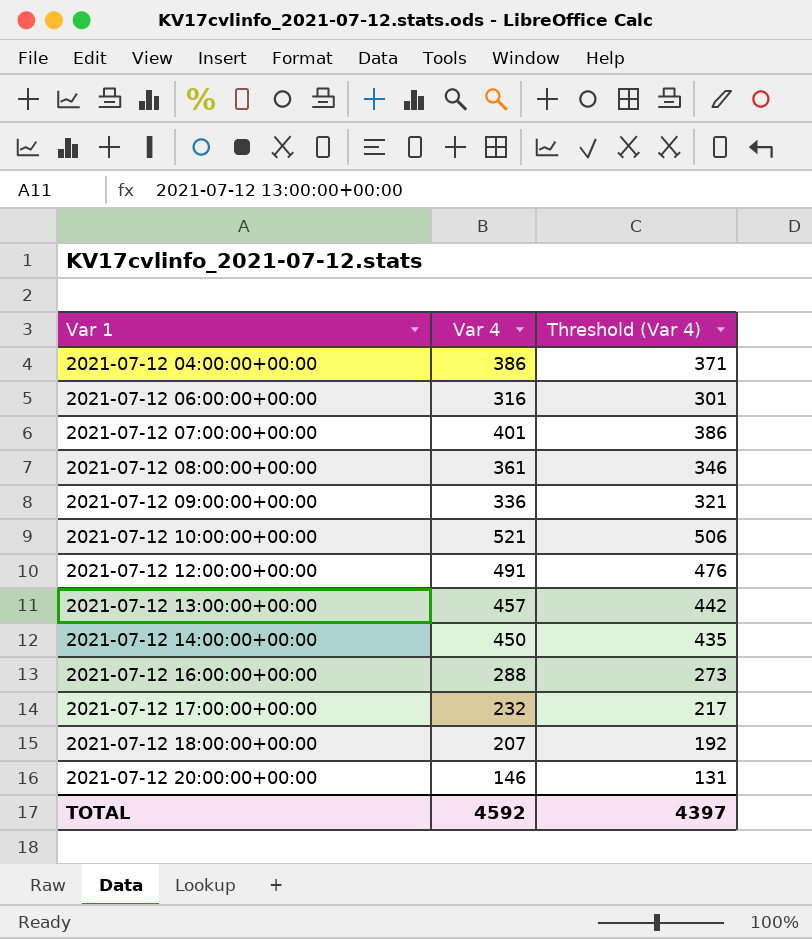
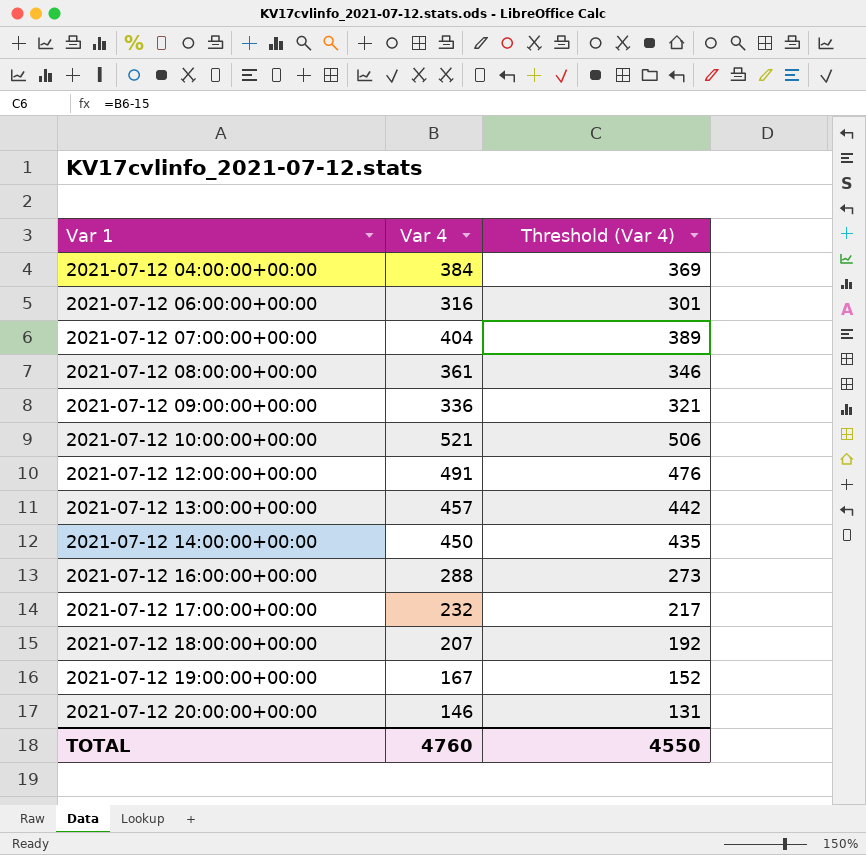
2021-07-12 04:00:00+00:00 | Var 4: 386 -> 384
2021-07-12 04:00:00+00:00 | Threshold (Var 4): 371 -> 369
2021-07-12 07:00:00+00:00 | Var 4: 401 -> 404
2021-07-12 07:00:00+00:00 | Threshold (Var 4): 386 -> 389
row 2021-07-12 19:00:00+00:00: none -> 167 | 152
TOTAL | Var 4: 4592 -> 4760
TOTAL | Threshold (Var 4): 4397 -> 4550

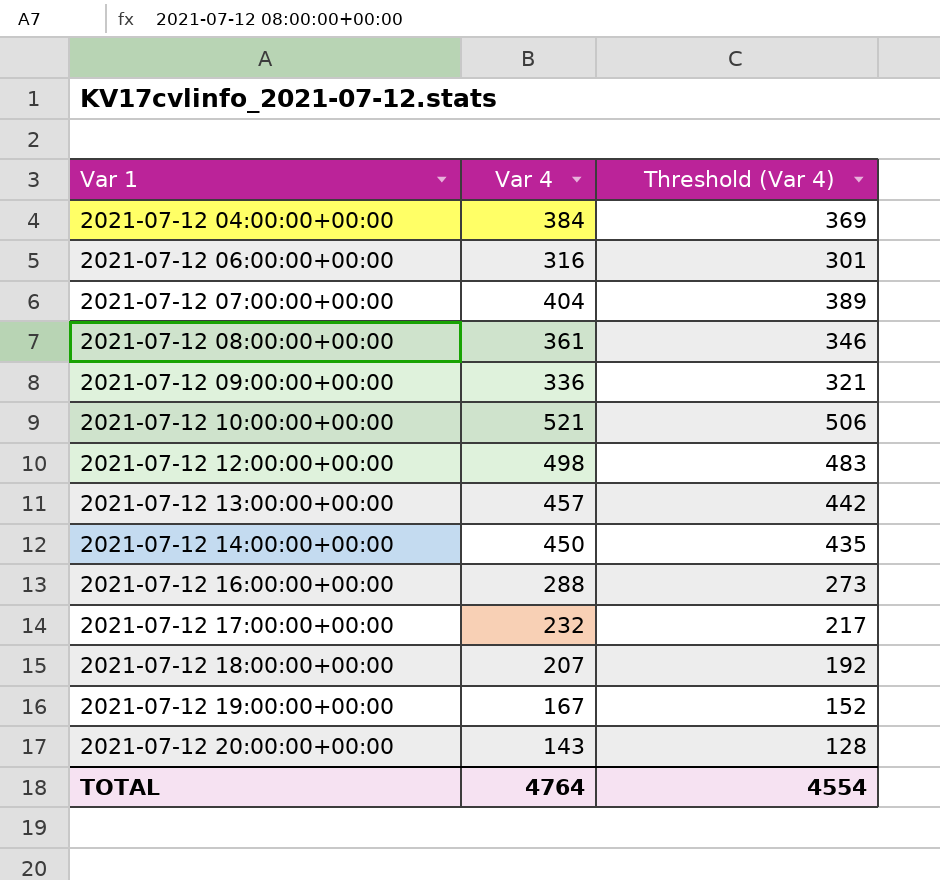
2021-07-12 12:00:00+00:00 | Var 4: 491 -> 498
2021-07-12 12:00:00+00:00 | Threshold (Var 4): 476 -> 483
2021-07-12 20:00:00+00:00 | Var 4: 146 -> 143
2021-07-12 20:00:00+00:00 | Threshold (Var 4): 131 -> 128
TOTAL | Var 4: 4760 -> 4764
TOTAL | Threshold (Var 4): 4550 -> 4554

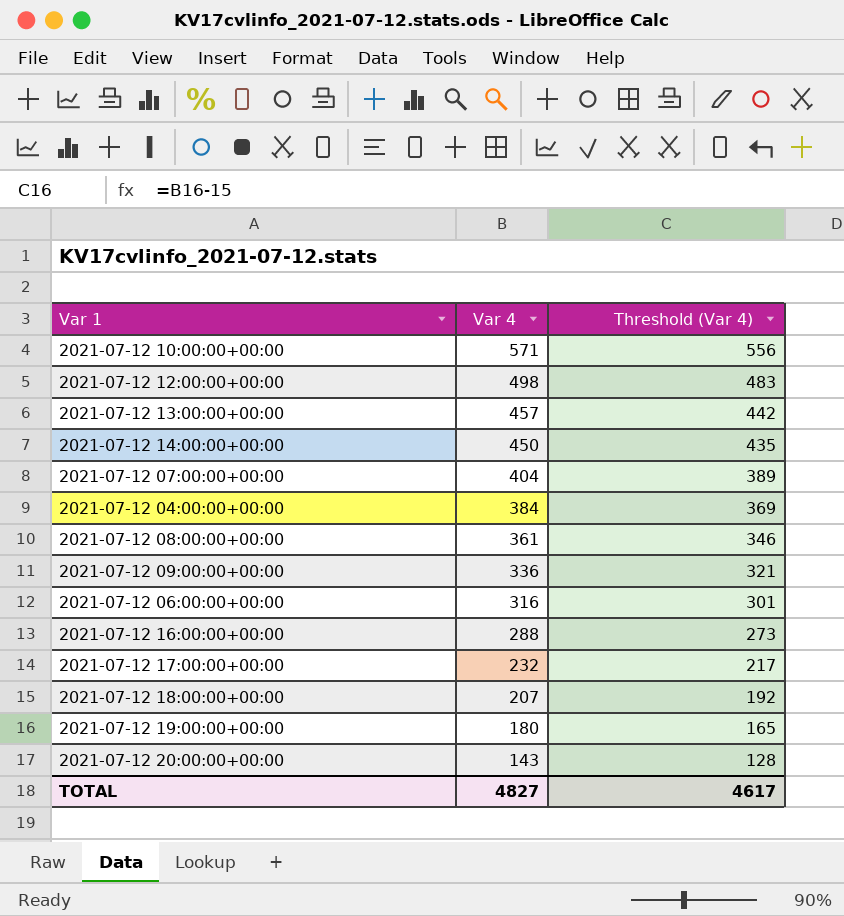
row order: Var 1 ascending -> Var 4 descending
2021-07-12 10:00:00+00:00 | Var 4: 521 -> 571
2021-07-12 10:00:00+00:00 | Threshold (Var 4): 506 -> 556
2021-07-12 19:00:00+00:00 | Var 4: 167 -> 180
2021-07-12 19:00:00+00:00 | Threshold (Var 4): 152 -> 165
TOTAL | Var 4: 4764 -> 4827
TOTAL | Threshold (Var 4): 4554 -> 4617

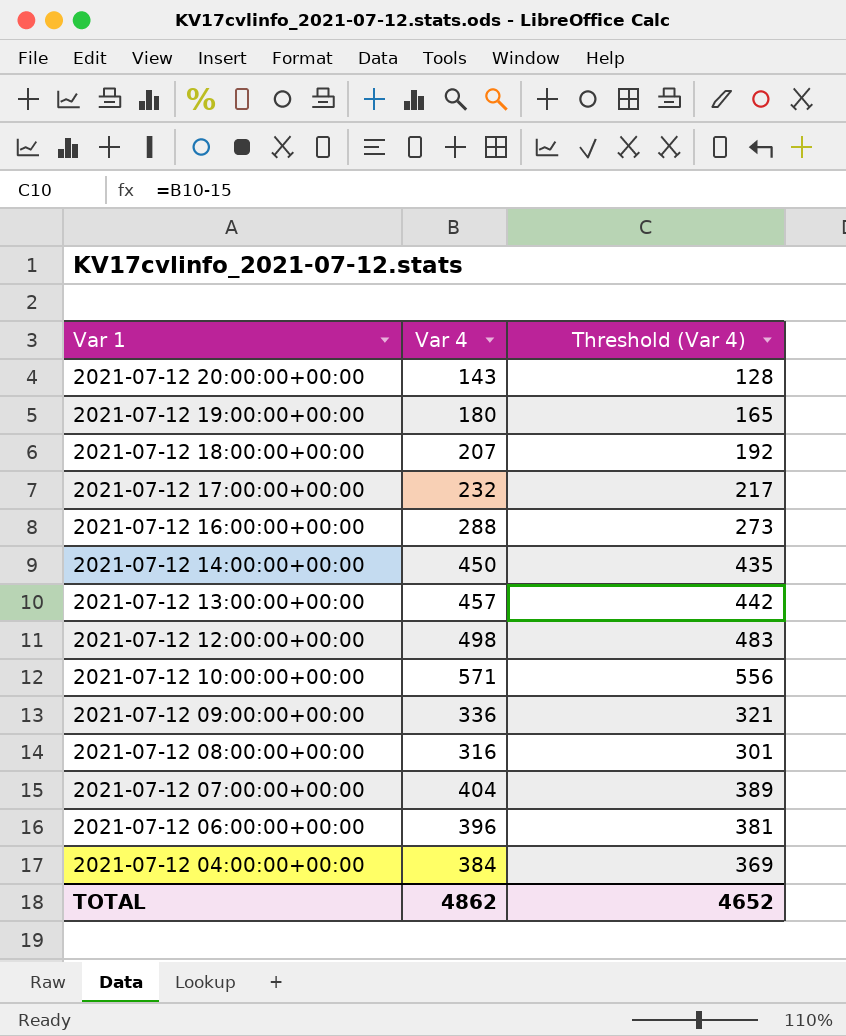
row order: Var 4 descending -> Var 1 descending
2021-07-12 08:00:00+00:00 | Var 4: 361 -> 316
2021-07-12 08:00:00+00:00 | Threshold (Var 4): 346 -> 301
2021-07-12 06:00:00+00:00 | Var 4: 316 -> 396
2021-07-12 06:00:00+00:00 | Threshold (Var 4): 301 -> 381
TOTAL | Var 4: 4827 -> 4862
TOTAL | Threshold (Var 4): 4617 -> 4652

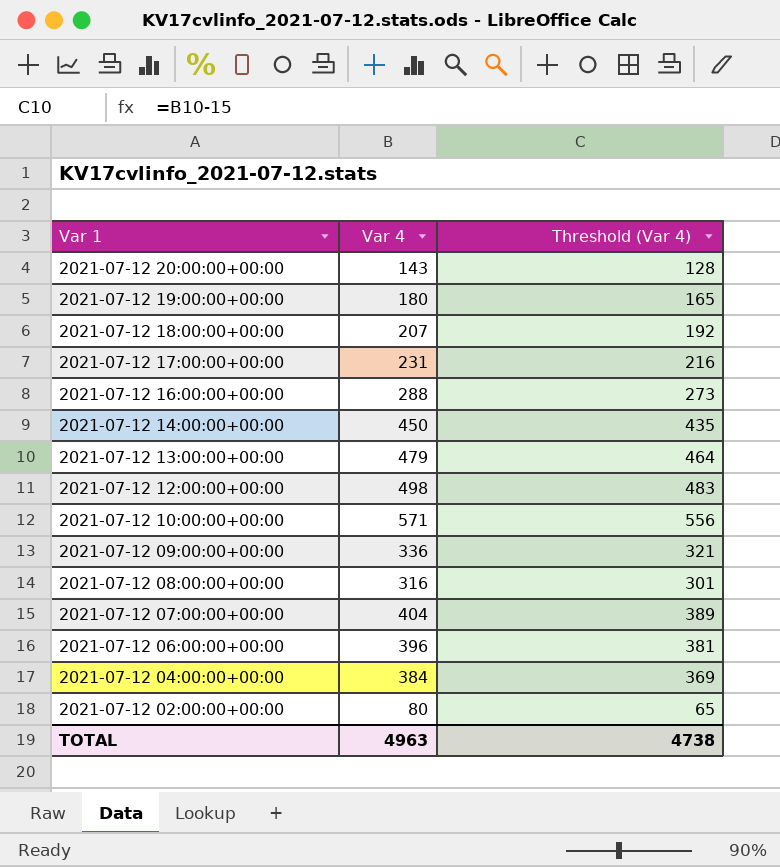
2021-07-12 17:00:00+00:00 | Var 4: 232 -> 231
2021-07-12 17:00:00+00:00 | Threshold (Var 4): 217 -> 216
2021-07-12 13:00:00+00:00 | Var 4: 457 -> 479
2021-07-12 13:00:00+00:00 | Threshold (Var 4): 442 -> 464
row 2021-07-12 02:00:00+00:00: none -> 80 | 65
TOTAL | Var 4: 4862 -> 4963
TOTAL | Threshold (Var 4): 4652 -> 4738

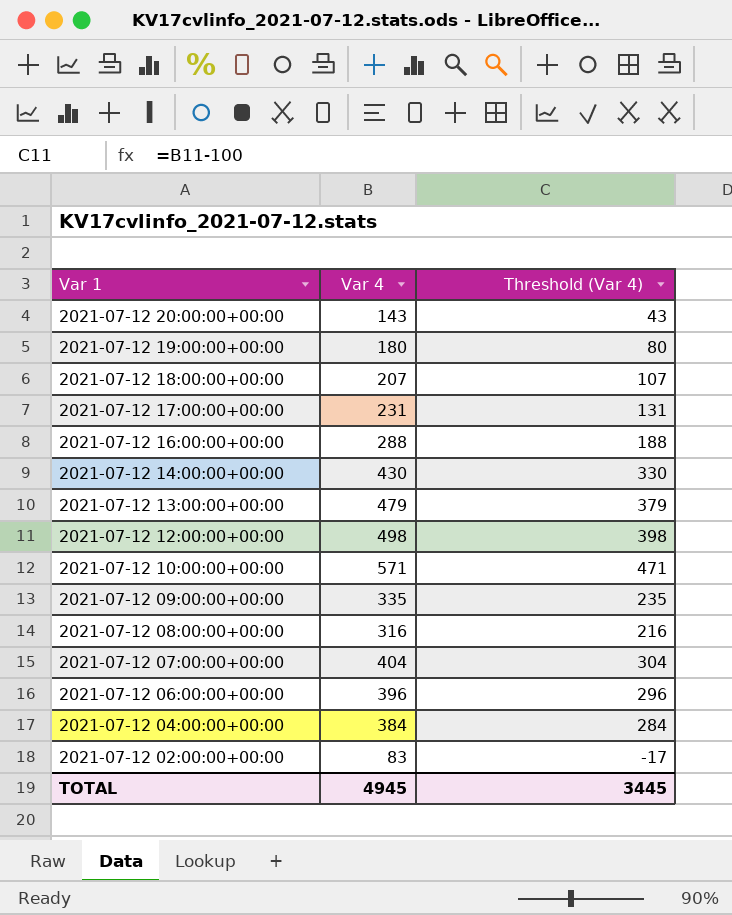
column Threshold (Var 4) | formula: [Var 4] - 15 -> [Var 4] - 100
2021-07-12 14:00:00+00:00 | Var 4: 450 -> 430
2021-07-12 09:00:00+00:00 | Var 4: 336 -> 335
2021-07-12 02:00:00+00:00 | Var 4: 80 -> 83
TOTAL | Var 4: 4963 -> 4945
TOTAL | Threshold (Var 4): 4738 -> 3445

